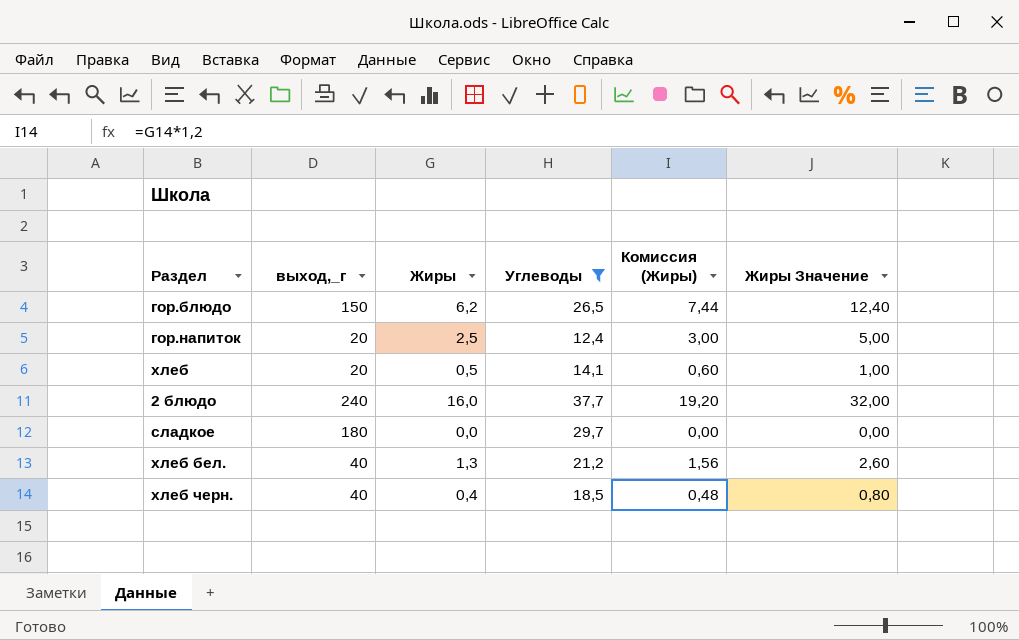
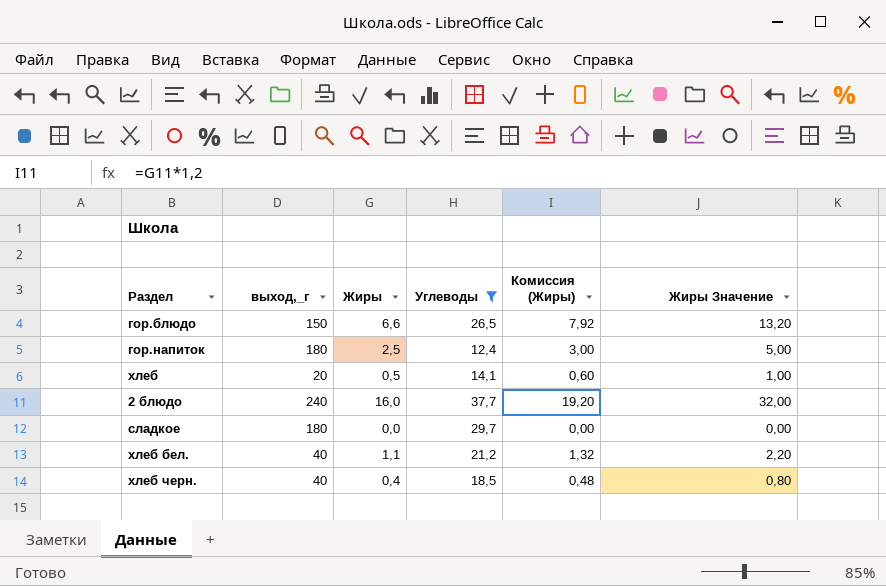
гор.блюдо | Жиры: 6,2 -> 6,6
гор.блюдо | Комиссия (Жиры): 7,44 -> 7,92
гор.блюдо | Жиры Значение: 12,40 -> 13,20
гор.напиток | выход,_г: 20 -> 180
хлеб бел. | Жиры: 1,3 -> 1,1
хлеб бел. | Комиссия (Жиры): 1,56 -> 1,32
хлеб бел. | Жиры Значение: 2,60 -> 2,20

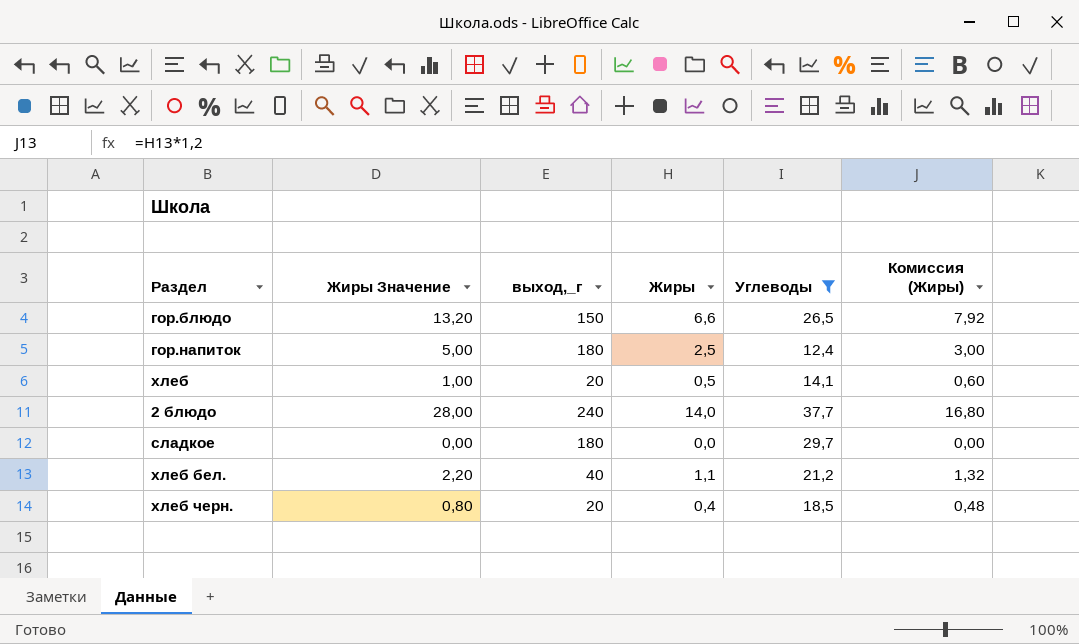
column Жиры Значение | position: 6 -> 2
2 блюдо | Жиры Значение: 32,00 -> 28,00
2 блюдо | Жиры: 16,0 -> 14,0
2 блюдо | Комиссия (Жиры): 19,20 -> 16,80
хлеб черн. | выход,_г: 40 -> 20

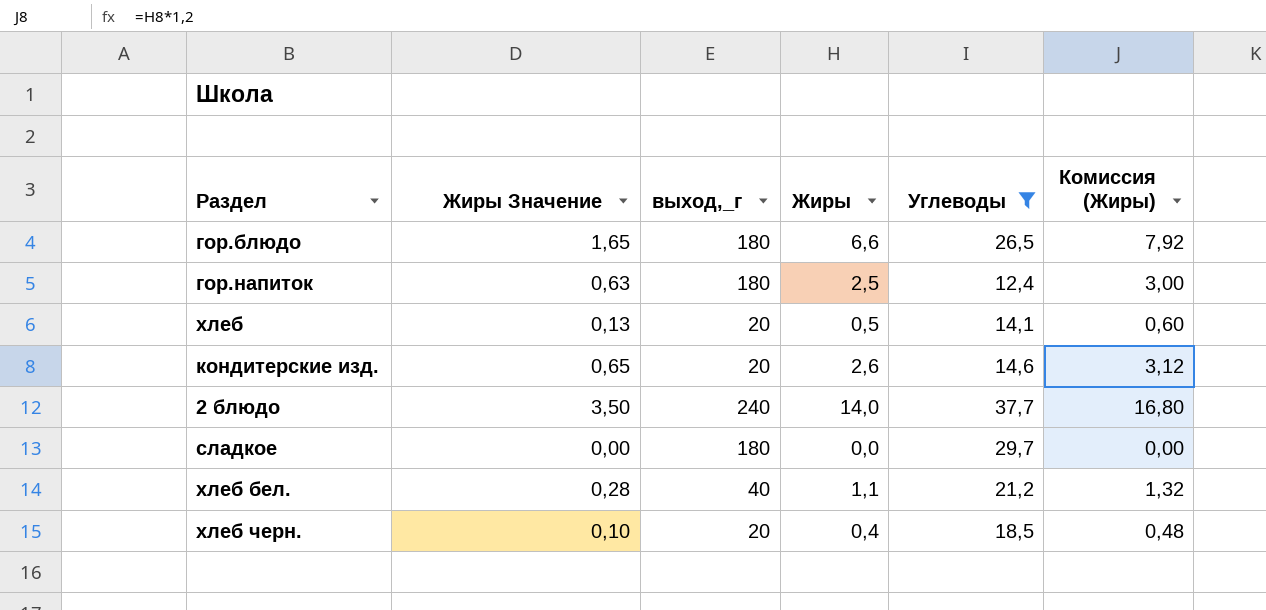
column Жиры Значение | formula: [Жиры] * 2 -> [Жиры] * 0,25
гор.блюдо | выход,_г: 150 -> 180
row кондитерские изд.: none -> 0,65 | 20 | 2,6 | 14,6 | 3,12

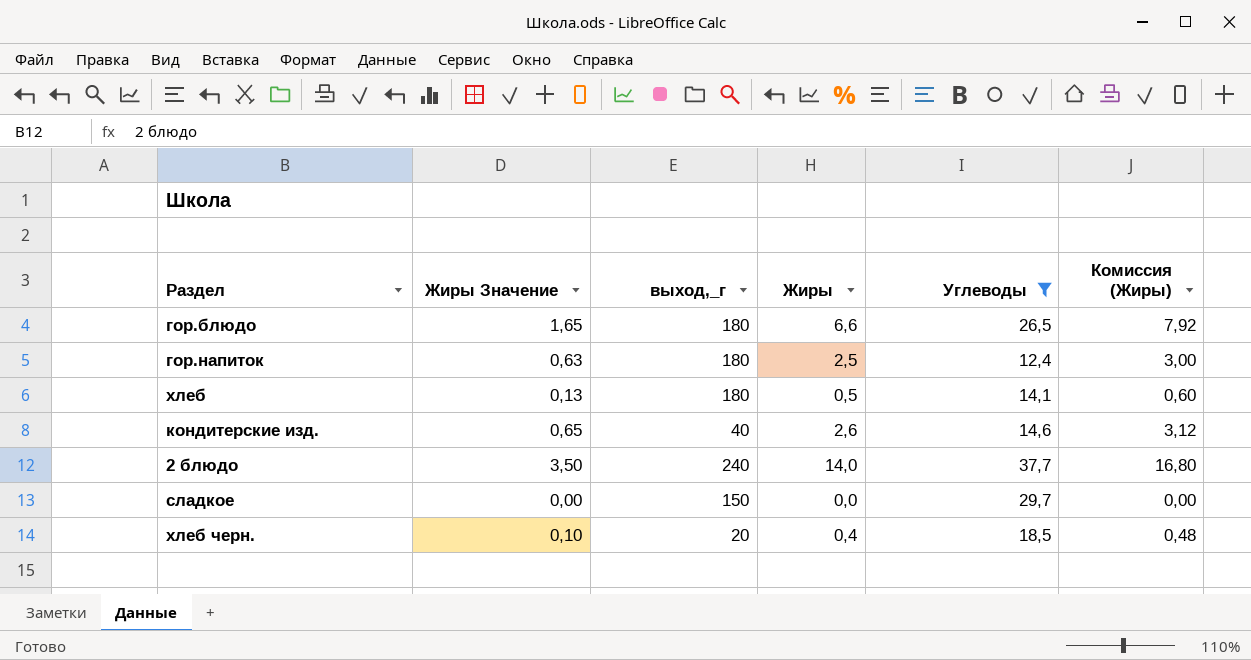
row хлеб бел.: 0,28 | 40 | 1,1 | 21,2 | 1,32 -> none
хлеб | выход,_г: 20 -> 180
кондитерские изд. | выход,_г: 20 -> 40
сладкое | выход,_г: 180 -> 150

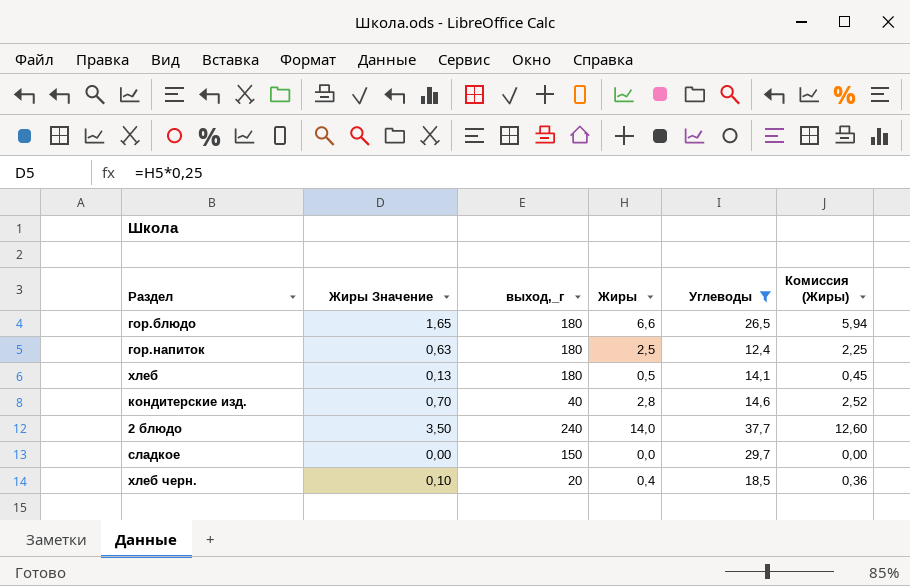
column Комиссия (Жиры) | formula: [Жиры] * 1,2 -> [Жиры] * 0,9
кондитерские изд. | Жиры Значение: 0,65 -> 0,70
кондитерские изд. | Жиры: 2,6 -> 2,8

